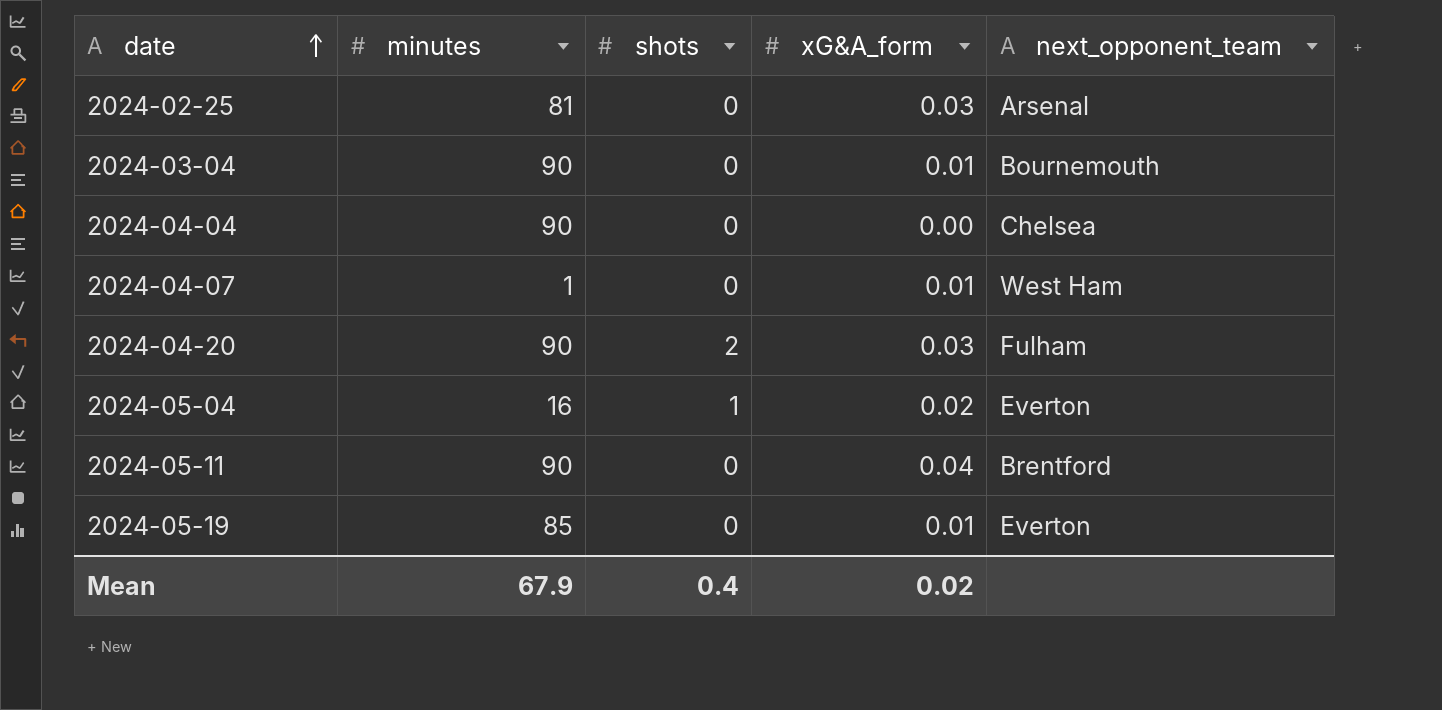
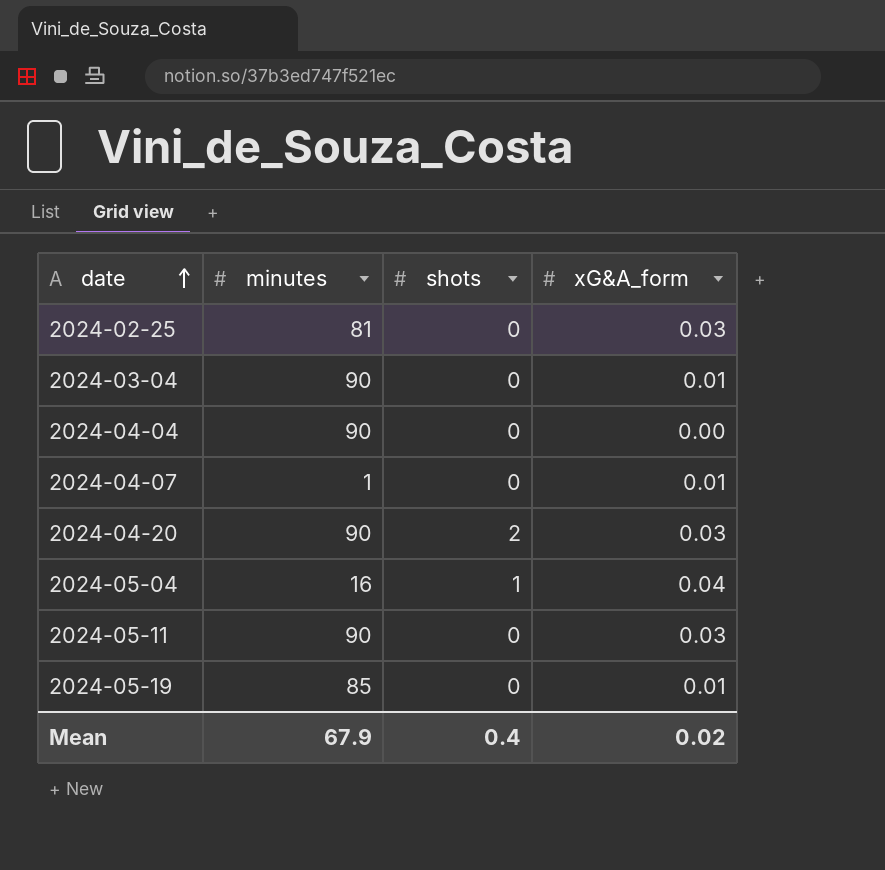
column next_opponent_team | position: 5 -> none
2024-05-04 | xG&A_form: 0.02 -> 0.04
2024-05-11 | xG&A_form: 0.04 -> 0.03

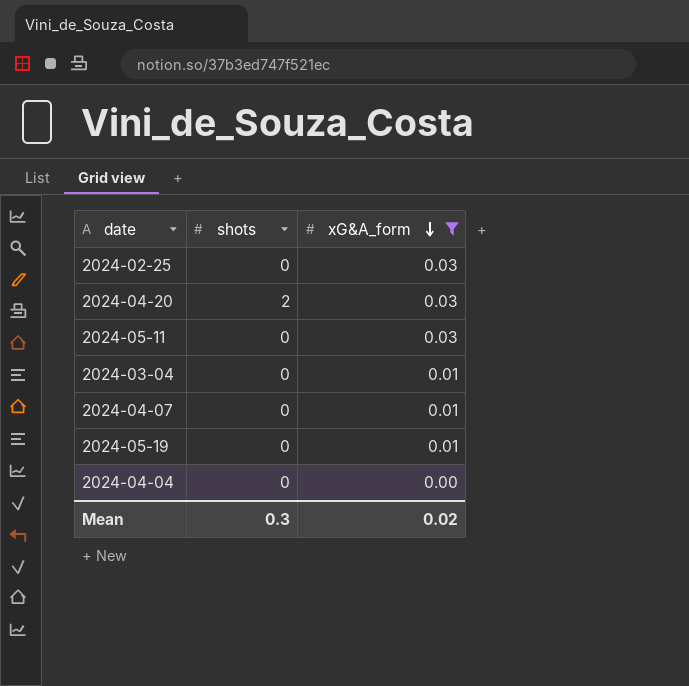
filter: none -> xG&A_form != 0.04
row order: date ascending -> xG&A_form descending
column minutes | position: 2 -> none
Mean | shots: 0.4 -> 0.3

